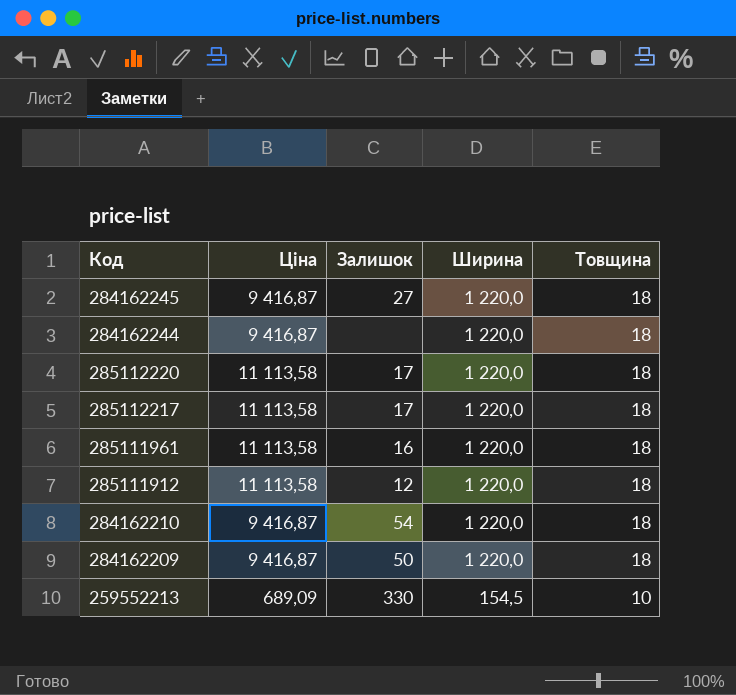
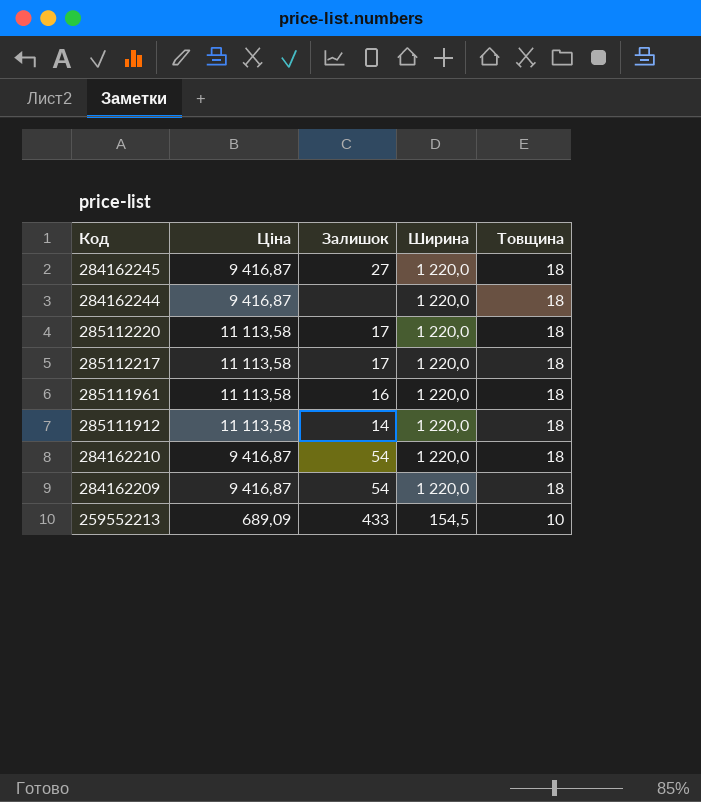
285111912 | Залишок: 12 -> 14
284162209 | Залишок: 50 -> 54
259552213 | Залишок: 330 -> 433

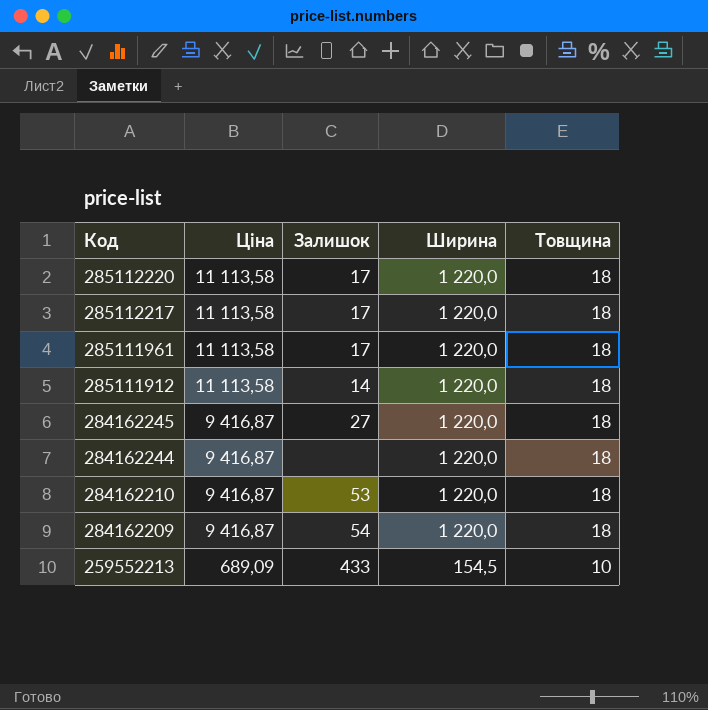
row order: Ширина descending -> Код descending
285111961 | Залишок: 16 -> 17
284162210 | Залишок: 54 -> 53

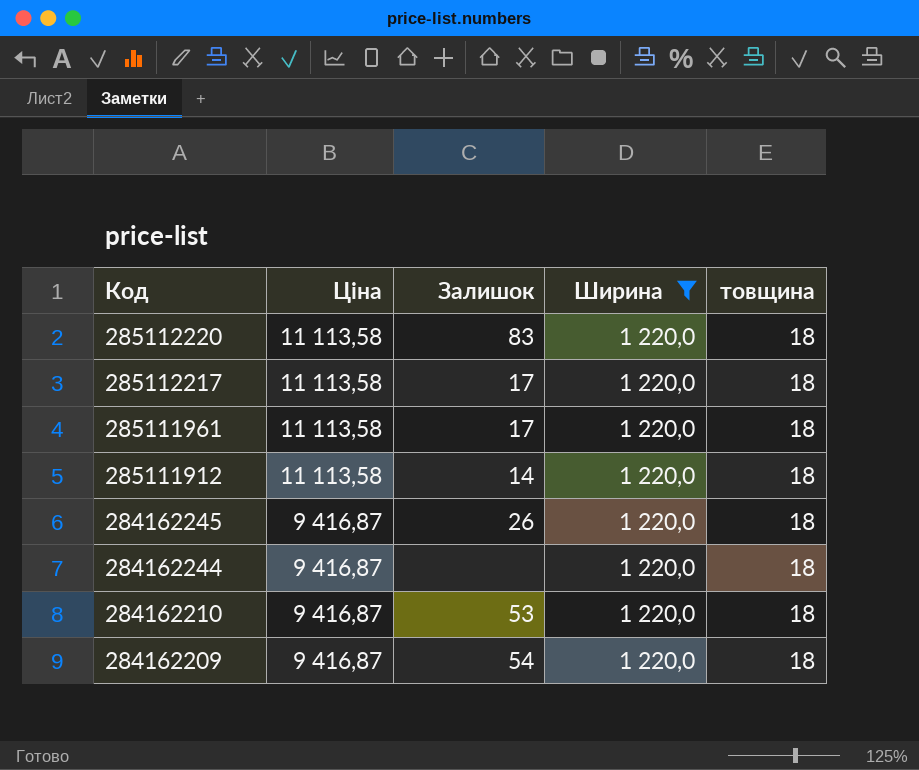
filter: none -> Ширина = 1 220,0
column name: Товщина -> товщина
285112220 | Залишок: 17 -> 83
284162245 | Залишок: 27 -> 26

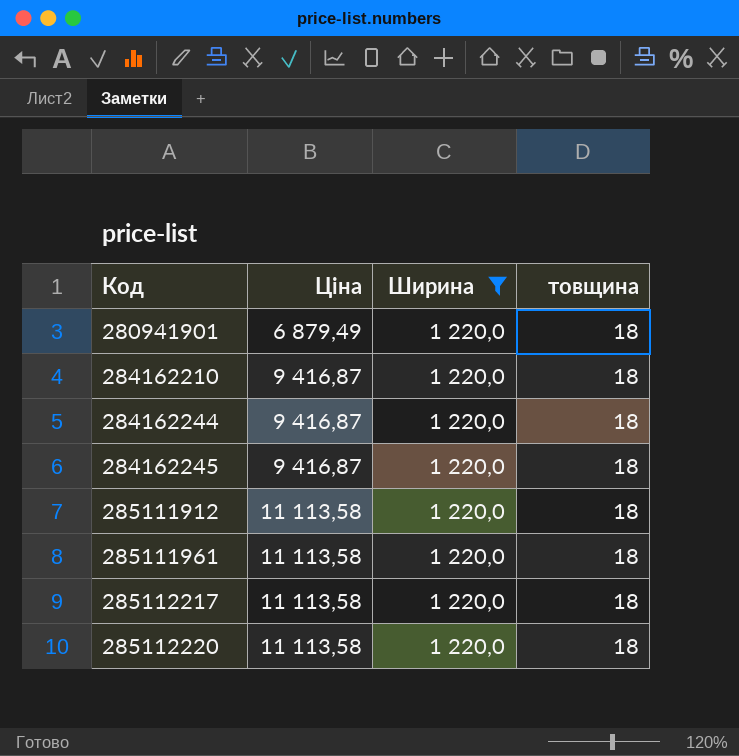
row order: Код descending -> Код ascending
column Залишок | position: 3 -> none
row 284162209: 9 416,87 | 54 | 1 220,0 | 18 -> none
row 280941901: none -> 6 879,49 | 1 220,0 | 18

